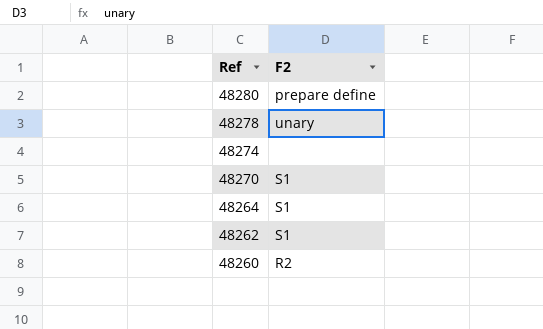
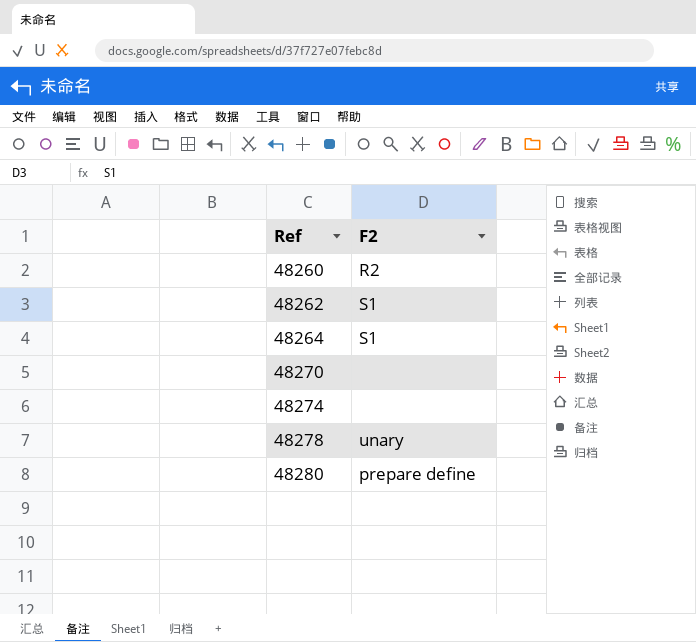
row order: Ref descending -> Ref ascending
48270 | F2: S1 -> none

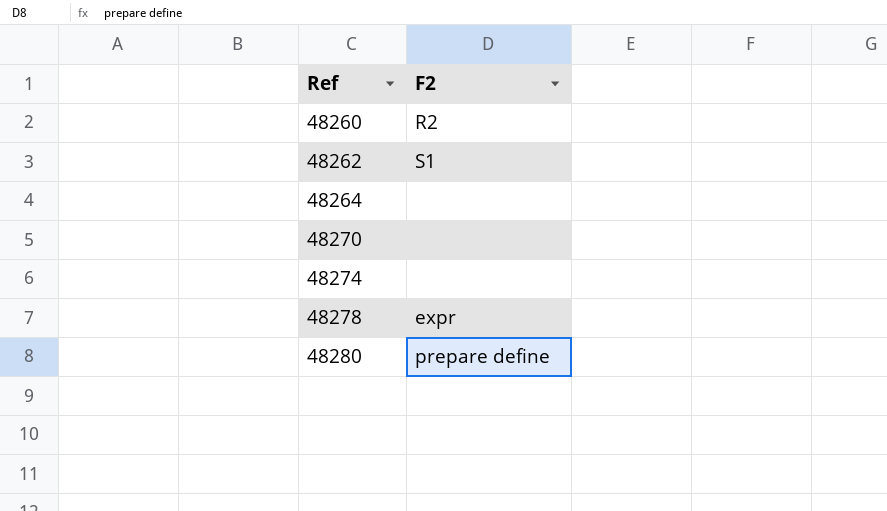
48264 | F2: S1 -> none
48278 | F2: unary -> expr

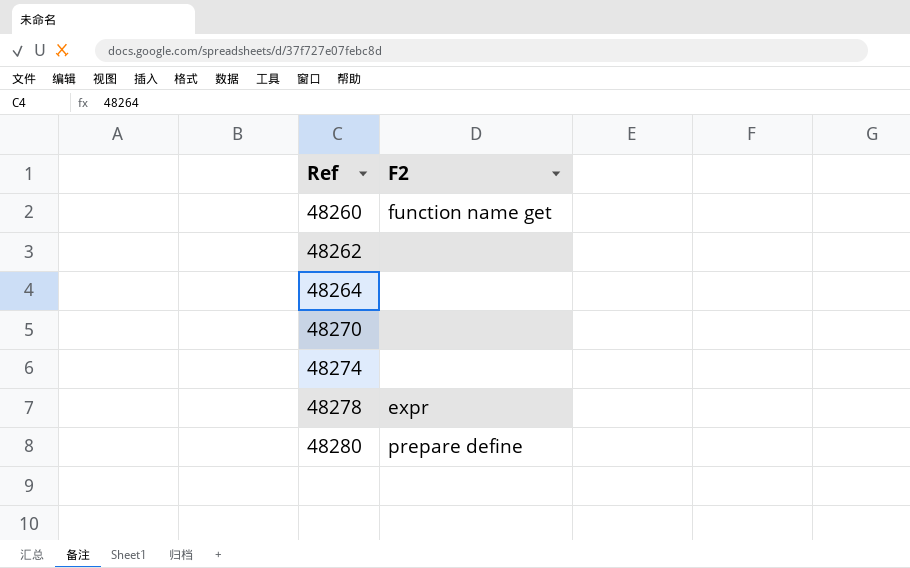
48260 | F2: R2 -> function name get
48262 | F2: S1 -> none

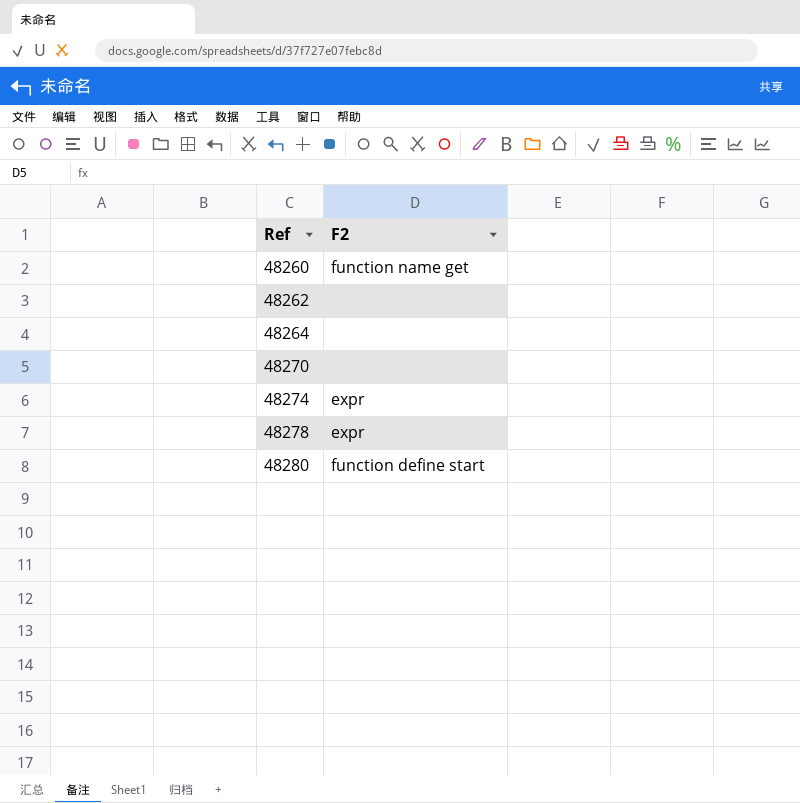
48274 | F2: none -> expr
48280 | F2: prepare define -> function define start

